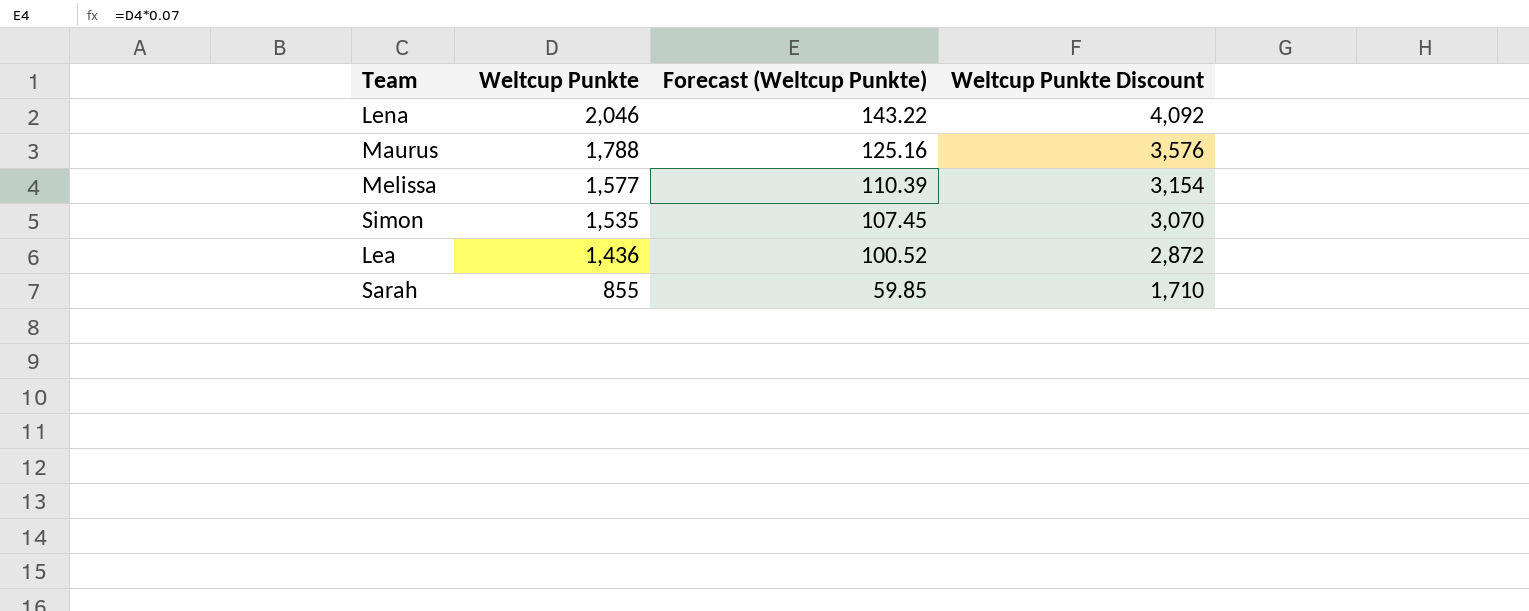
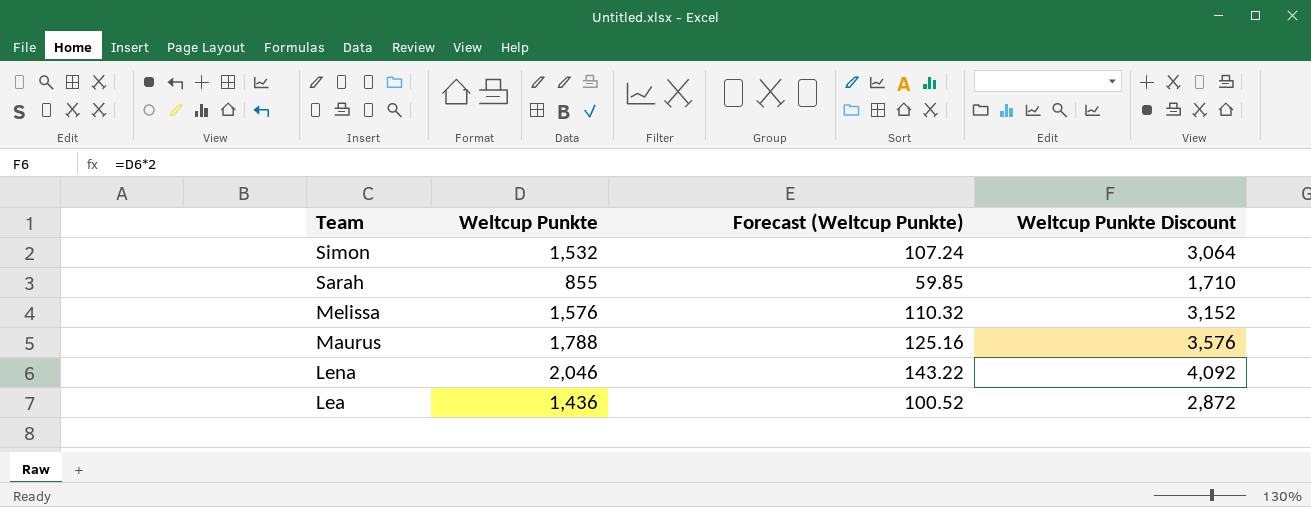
row order: Weltcup Punkte descending -> Team descending
Simon | Weltcup Punkte: 1,535 -> 1,532
Simon | Forecast (Weltcup Punkte): 107.45 -> 107.24
Simon | Weltcup Punkte Discount: 3,070 -> 3,064
Melissa | Weltcup Punkte: 1,577 -> 1,576
Melissa | Forecast (Weltcup Punkte): 110.39 -> 110.32
Melissa | Weltcup Punkte Discount: 3,154 -> 3,152

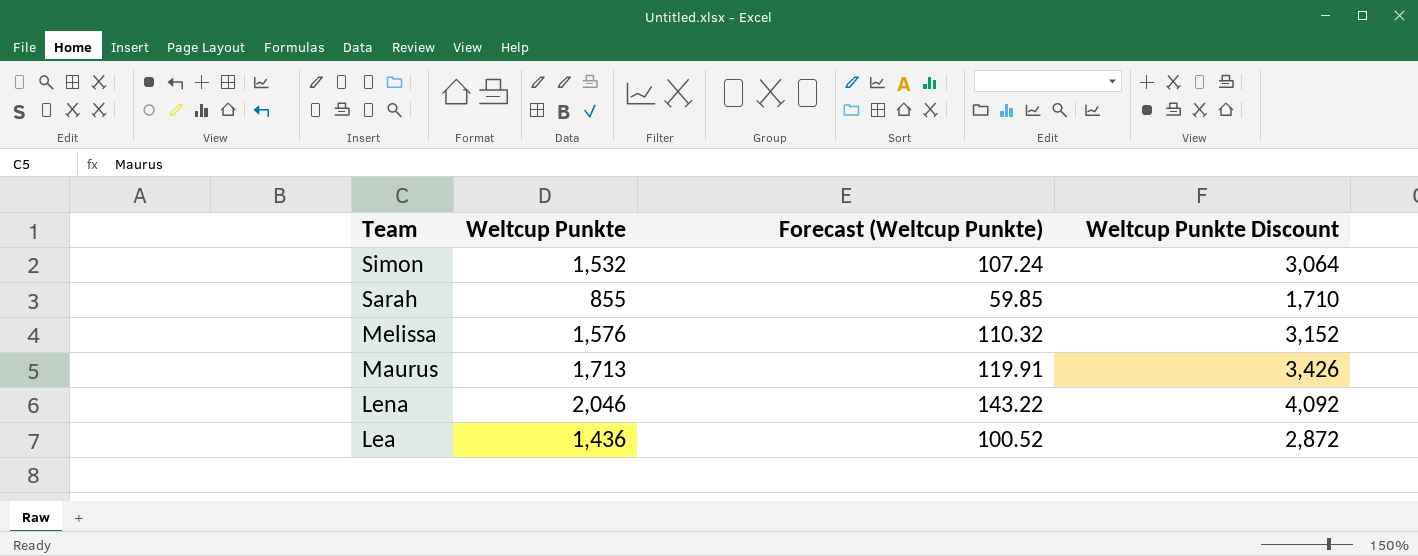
Maurus | Weltcup Punkte: 1,788 -> 1,713
Maurus | Forecast (Weltcup Punkte): 125.16 -> 119.91
Maurus | Weltcup Punkte Discount: 3,576 -> 3,426

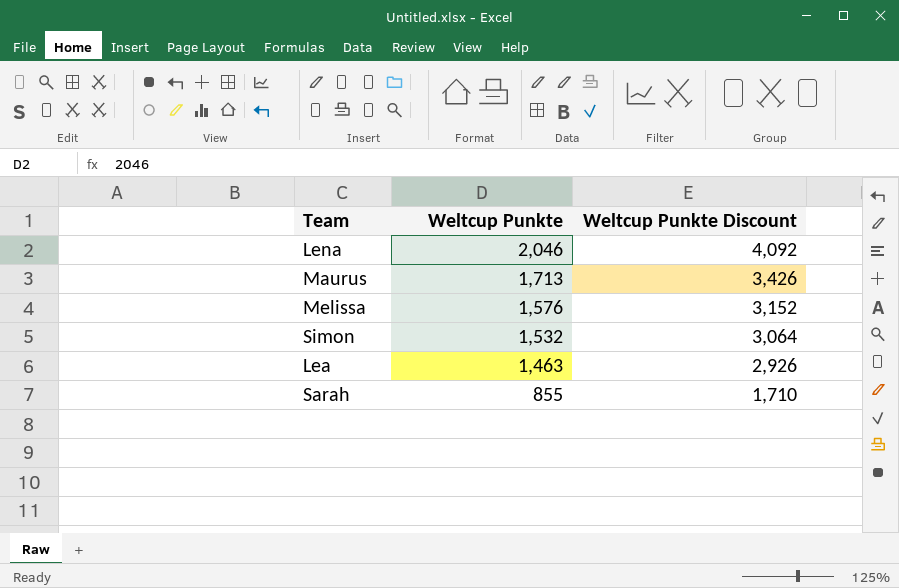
row order: Team descending -> Weltcup Punkte descending
column Forecast (Weltcup Punkte) | formula: [Weltcup Punkte] * 0.07 -> none
Lea | Weltcup Punkte: 1,436 -> 1,463
Lea | Weltcup Punkte Discount: 2,872 -> 2,926

